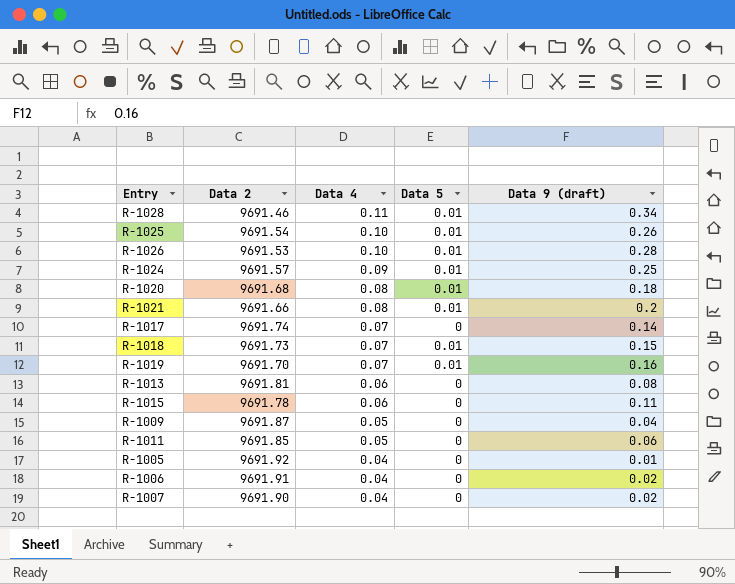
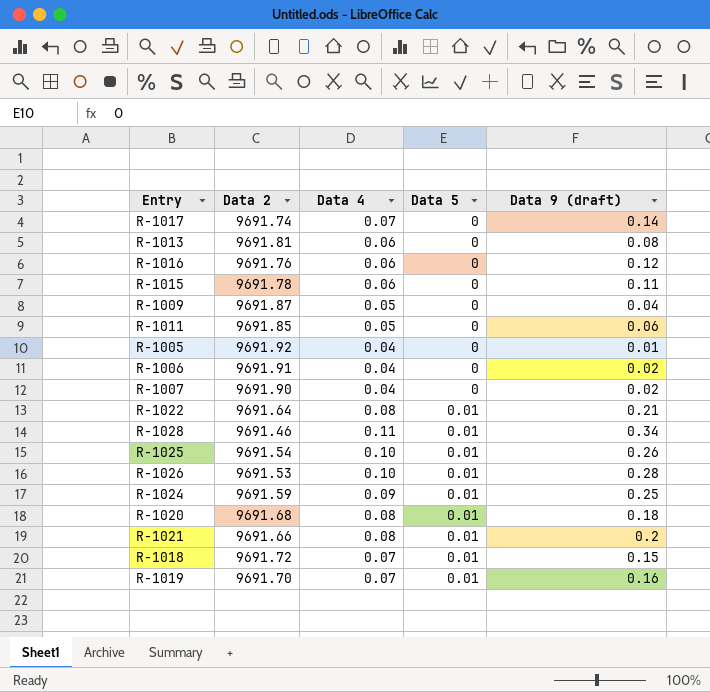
row order: Data 4 descending -> Data 5 ascending
row R-1016: none -> 9691.76 | 0.06 | 0 | 0.12
row R-1022: none -> 9691.64 | 0.08 | 0.01 | 0.21
R-1024 | Data 2: 9691.57 -> 9691.59
R-1018 | Data 2: 9691.73 -> 9691.72

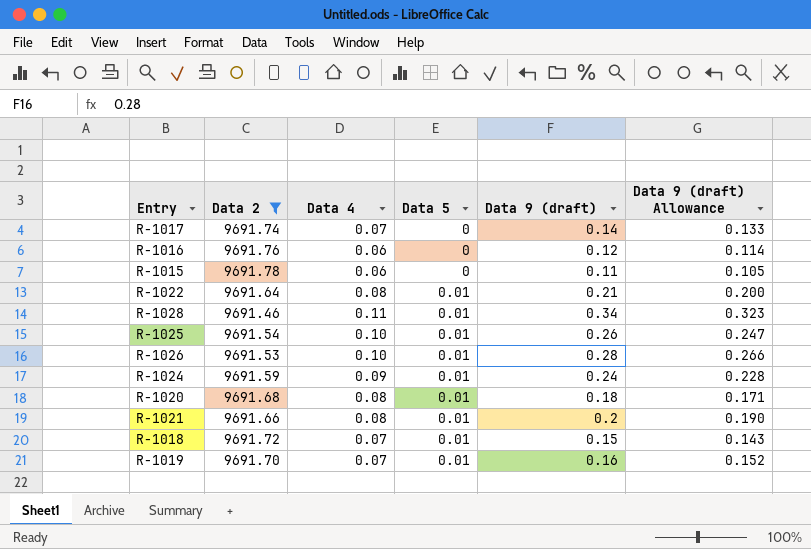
filter: none -> Data 2 <= 9691.78
column Data 9 (draft) Allowance | formula: none -> [Data 9 (draft)] * 0.95
R-1024 | Data 9 (draft): 0.25 -> 0.24

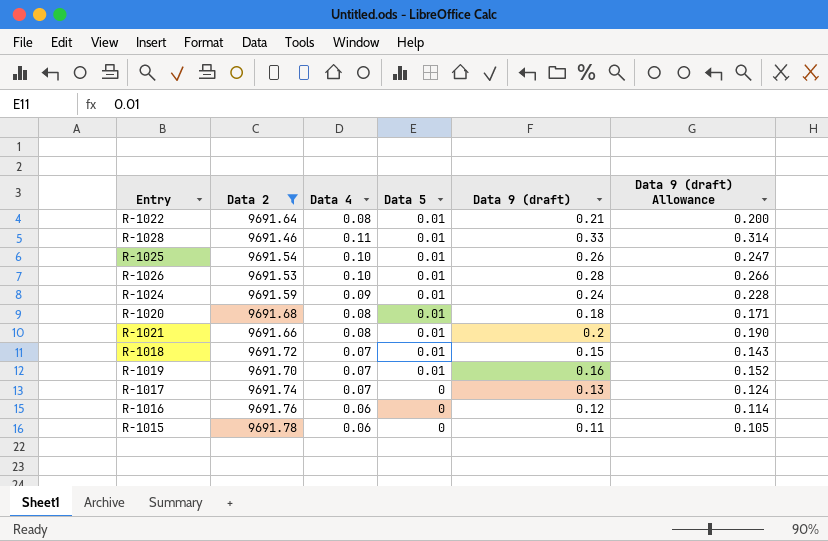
row order: Data 5 ascending -> Data 5 descending
R-1028 | Data 9 (draft): 0.34 -> 0.33
R-1028 | Data 9 (draft) Allowance: 0.323 -> 0.314
R-1017 | Data 9 (draft): 0.14 -> 0.13
R-1017 | Data 9 (draft) Allowance: 0.133 -> 0.124

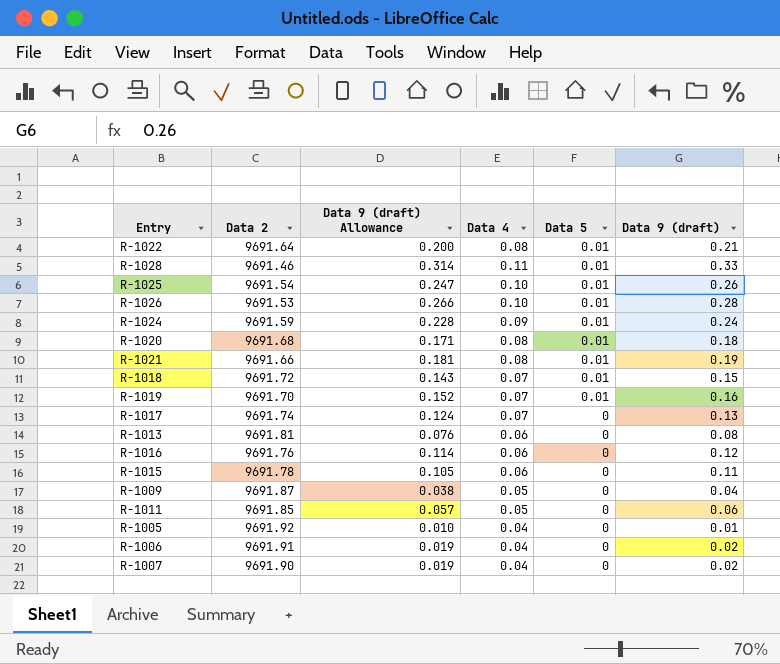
filter: Data 2 <= 9691.78 -> none
column Data 9 (draft) Allowance | position: 6 -> 3
R-1021 | Data 9 (draft) Allowance: 0.190 -> 0.181
R-1021 | Data 9 (draft): 0.2 -> 0.19

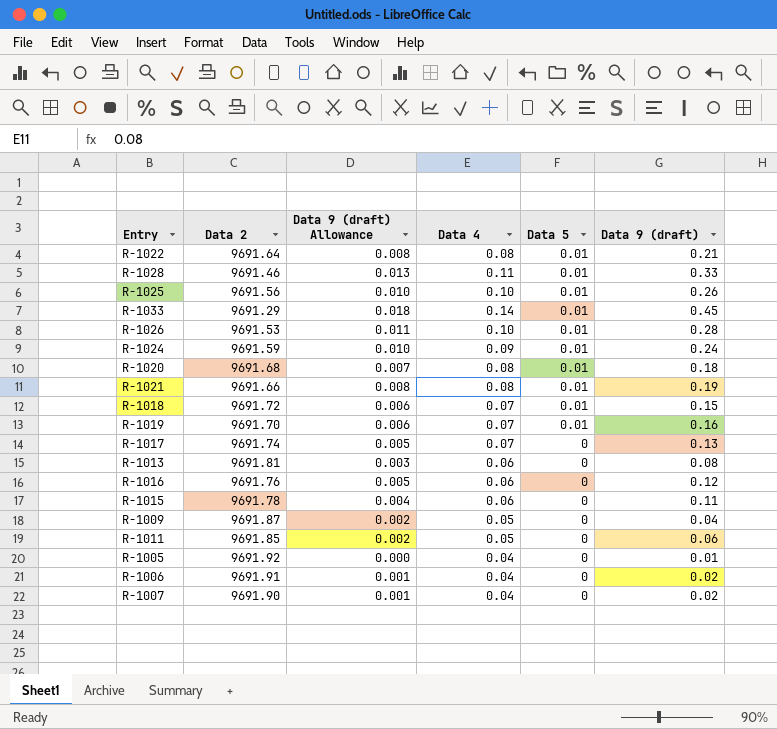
column Data 9 (draft) Allowance | formula: [Data 9 (draft)] * 0.95 -> [Data 9 (draft)] * 0.04
R-1025 | Data 2: 9691.54 -> 9691.56
row R-1033: none -> 9691.29 | 0.018 | 0.14 | 0.01 | 0.45

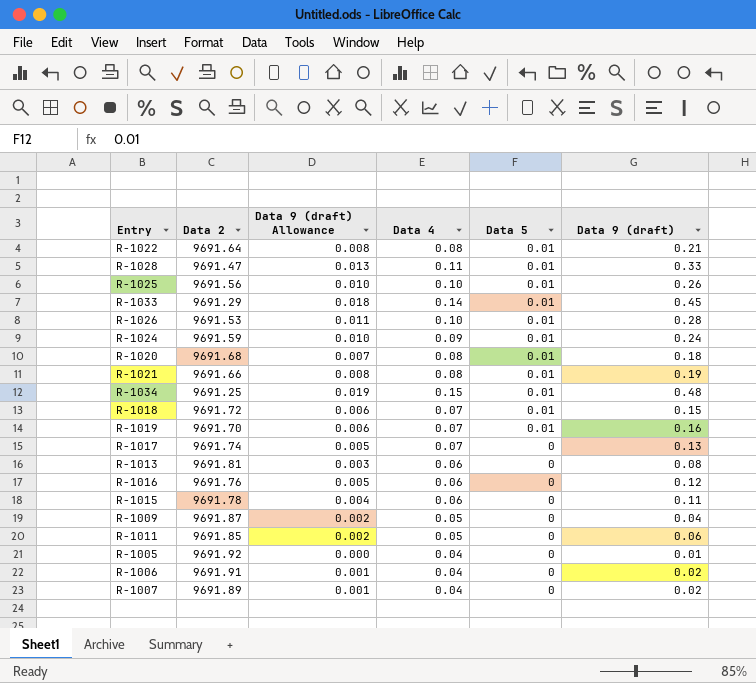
R-1028 | Data 2: 9691.46 -> 9691.47
row R-1034: none -> 9691.25 | 0.019 | 0.15 | 0.01 | 0.48
R-1007 | Data 2: 9691.90 -> 9691.89

